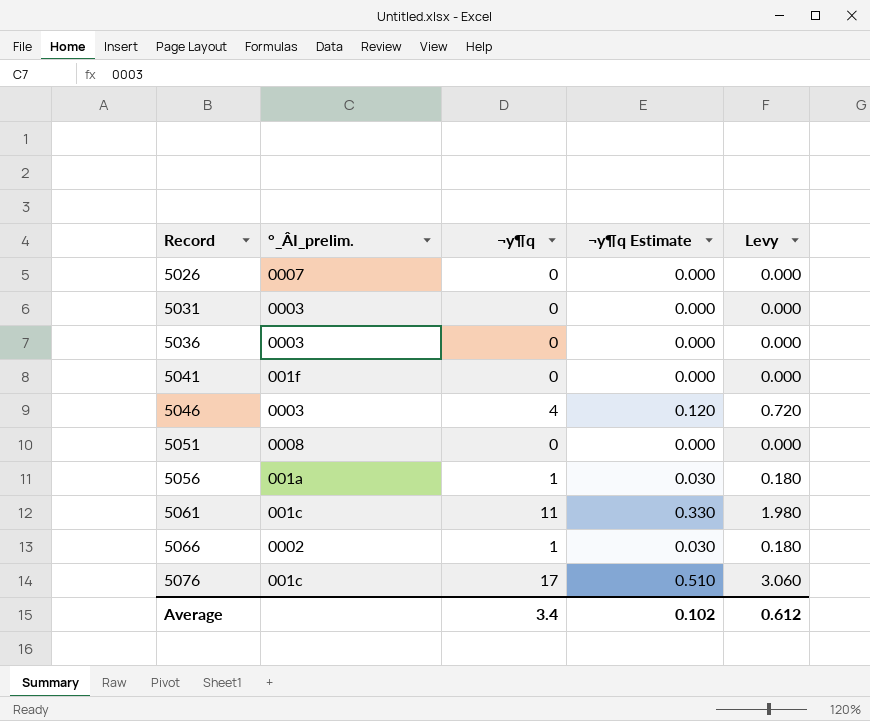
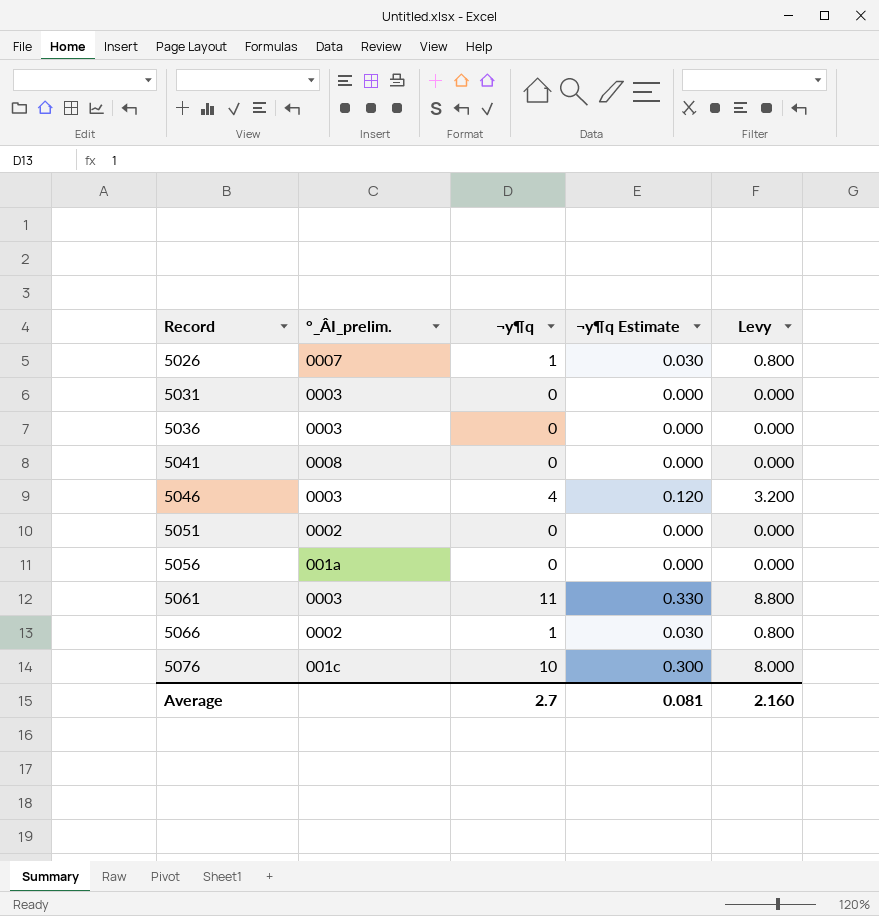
column Levy | formula: [¬y¶q] * 0.18 -> [¬y¶q] * 0.8
5026 | ¬y¶q: 0 -> 1
5026 | ¬y¶q Estimate: 0.000 -> 0.030
5041 | °_ÂI_prelim.: 001f -> 0008
5051 | °_ÂI_prelim.: 0008 -> 0002
5056 | ¬y¶q: 1 -> 0
5056 | ¬y¶q Estimate: 0.030 -> 0.000
5061 | °_ÂI_prelim.: 001c -> 0003
5076 | ¬y¶q: 17 -> 10
5076 | ¬y¶q Estimate: 0.510 -> 0.300
Average | ¬y¶q: 3.4 -> 2.7
Average | ¬y¶q Estimate: 0.102 -> 0.081
Average | Levy: 0.612 -> 2.160

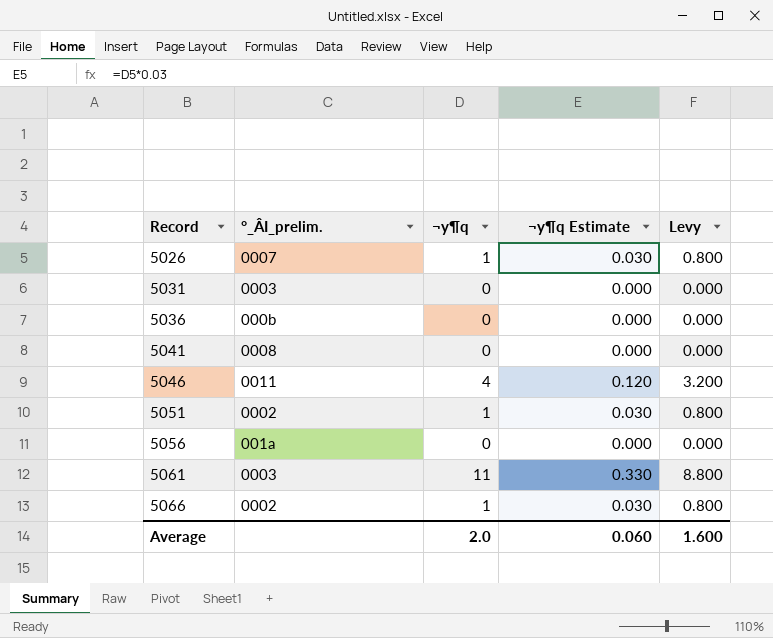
row 5076: 001c | 10 | 0.300 | 8.000 -> none
5036 | °_ÂI_prelim.: 0003 -> 000b
5046 | °_ÂI_prelim.: 0003 -> 0011
5051 | ¬y¶q: 0 -> 1
5051 | ¬y¶q Estimate: 0.000 -> 0.030
5051 | Levy: 0.000 -> 0.800
Average | ¬y¶q: 2.7 -> 2.0
Average | ¬y¶q Estimate: 0.081 -> 0.060
Average | Levy: 2.160 -> 1.600

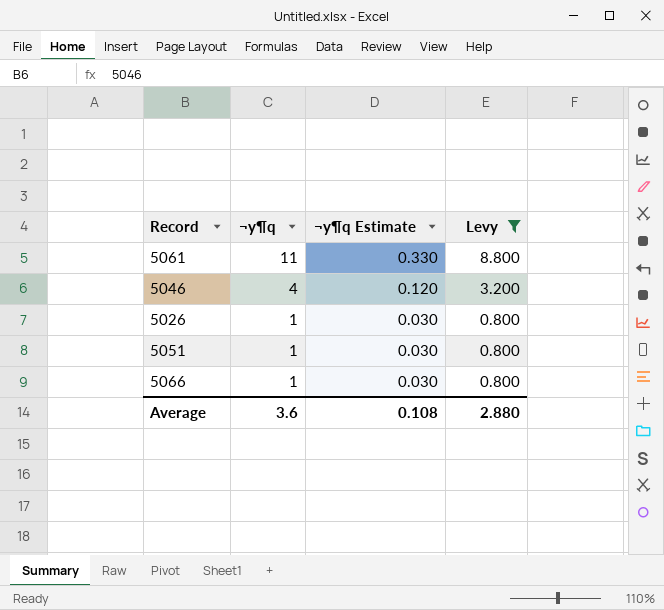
filter: none -> Levy != 0.000
row order: Record ascending -> ¬y¶q descending
column °_ÂI_prelim. | position: 2 -> none
Average | ¬y¶q: 2.0 -> 3.6
Average | ¬y¶q Estimate: 0.060 -> 0.108
Average | Levy: 1.600 -> 2.880

